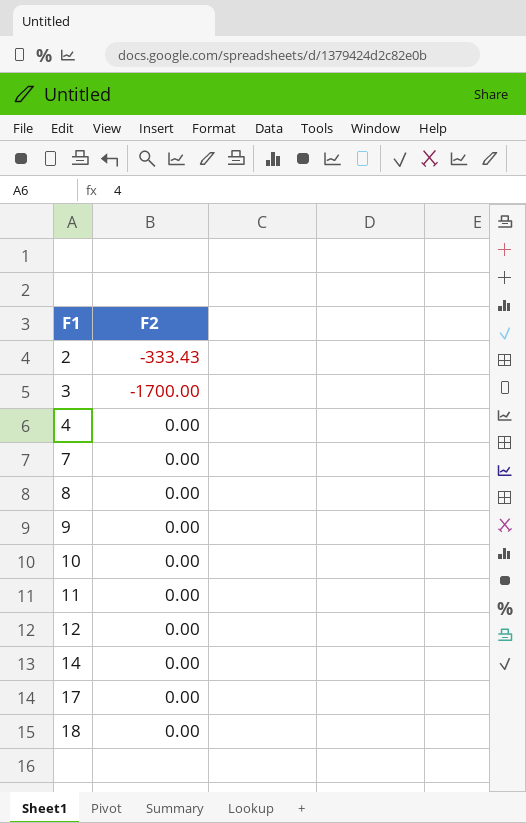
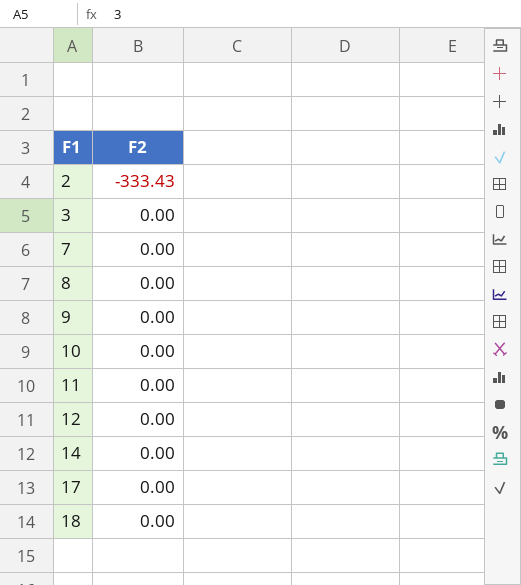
row 4: 0.00 -> none
3 | F2: -1700.00 -> 0.00

